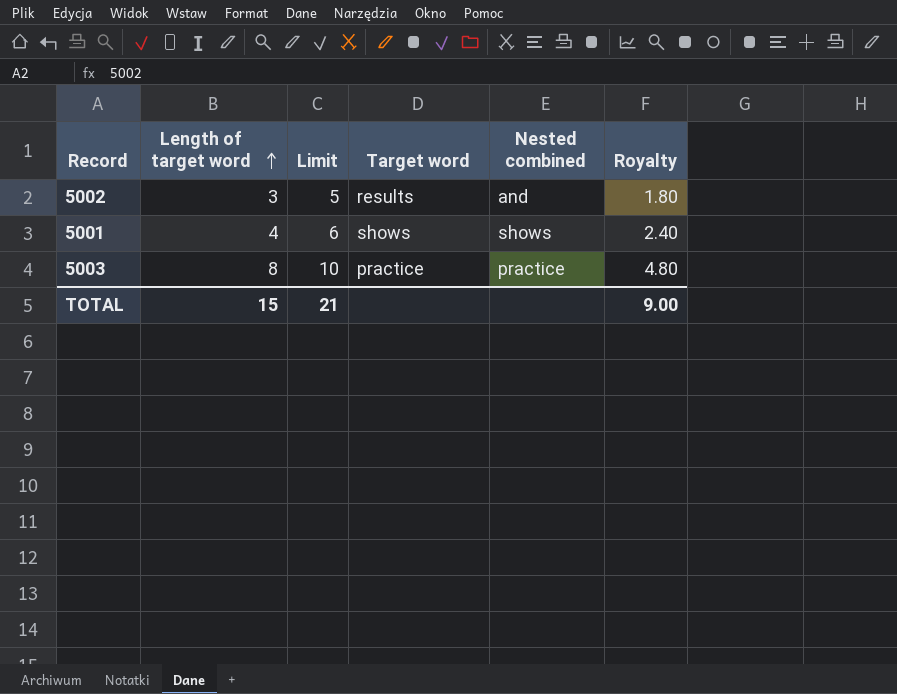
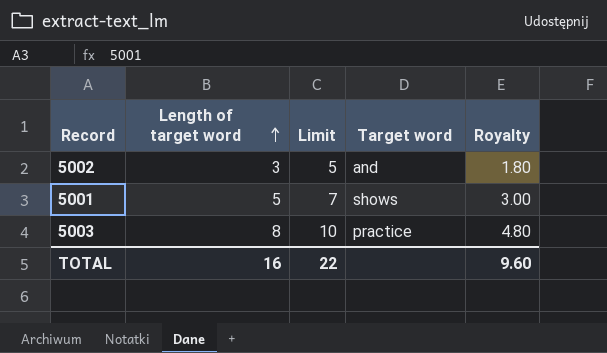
column Nested combined | position: 5 -> none
5002 | Target word: results -> and
5001 | Length of target word: 4 -> 5
5001 | Limit: 6 -> 7
5001 | Royalty: 2.40 -> 3.00
TOTAL | Length of target word: 15 -> 16
TOTAL | Limit: 21 -> 22
TOTAL | Royalty: 9.00 -> 9.60

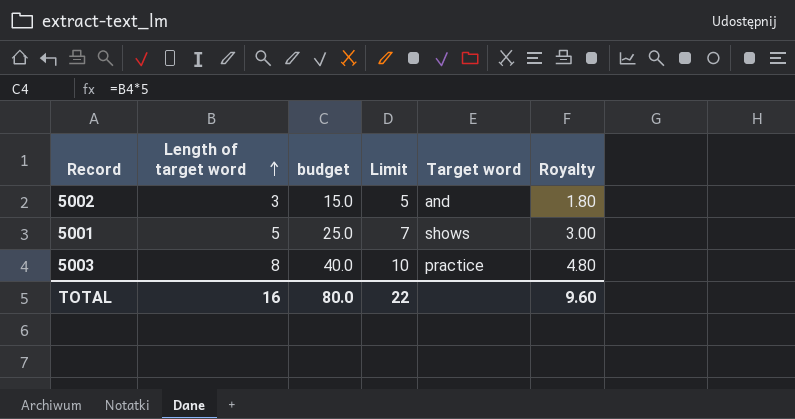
column budget | formula: none -> [Length of target word] * 5

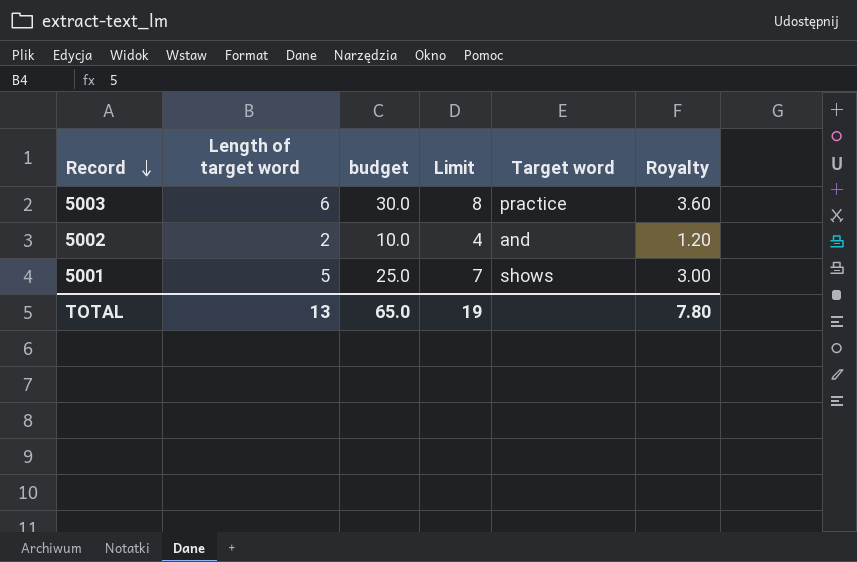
row order: Length of target word ascending -> Record descending
5003 | Length of target word: 8 -> 6
5003 | budget: 40.0 -> 30.0
5003 | Limit: 10 -> 8
5003 | Royalty: 4.80 -> 3.60
5002 | Length of target word: 3 -> 2
5002 | budget: 15.0 -> 10.0
5002 | Limit: 5 -> 4
5002 | Royalty: 1.80 -> 1.20
TOTAL | Length of target word: 16 -> 13
TOTAL | budget: 80.0 -> 65.0
TOTAL | Limit: 22 -> 19
TOTAL | Royalty: 9.60 -> 7.80

